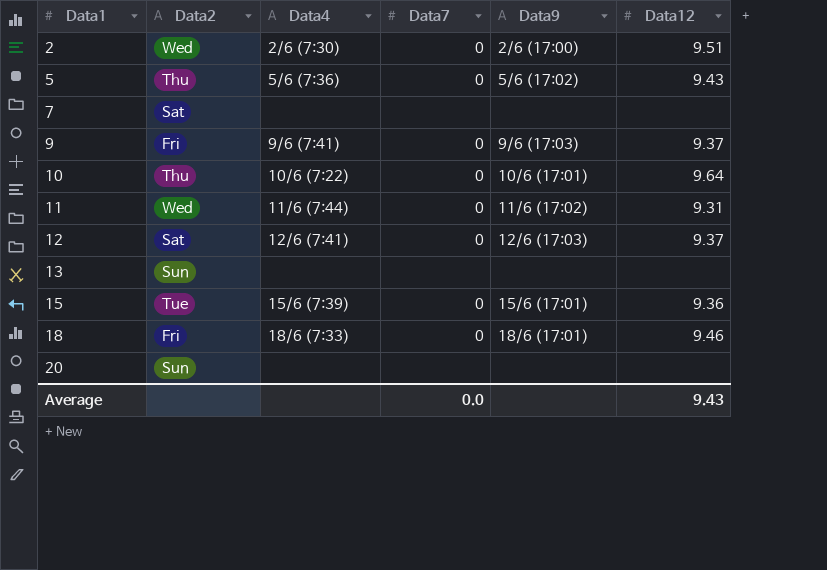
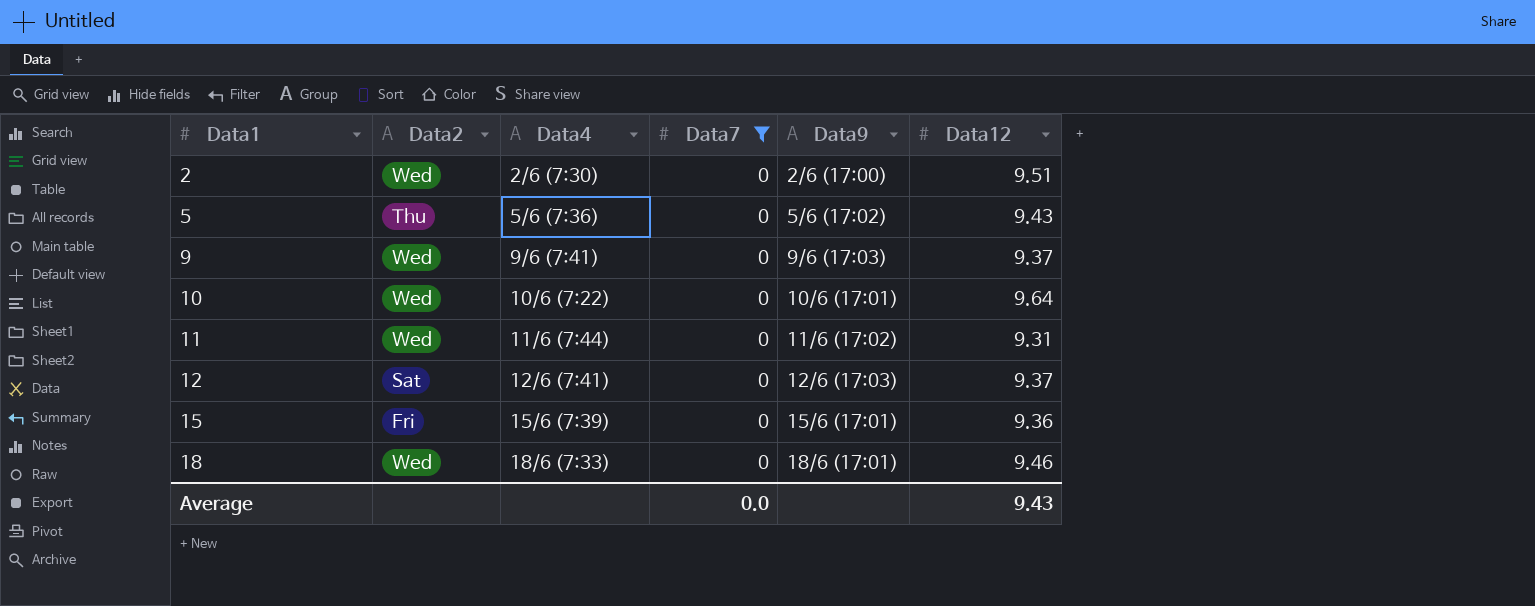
filter: none -> Data7 = 0
9 | Data2: Fri -> Wed
10 | Data2: Thu -> Wed
15 | Data2: Tue -> Fri
18 | Data2: Fri -> Wed

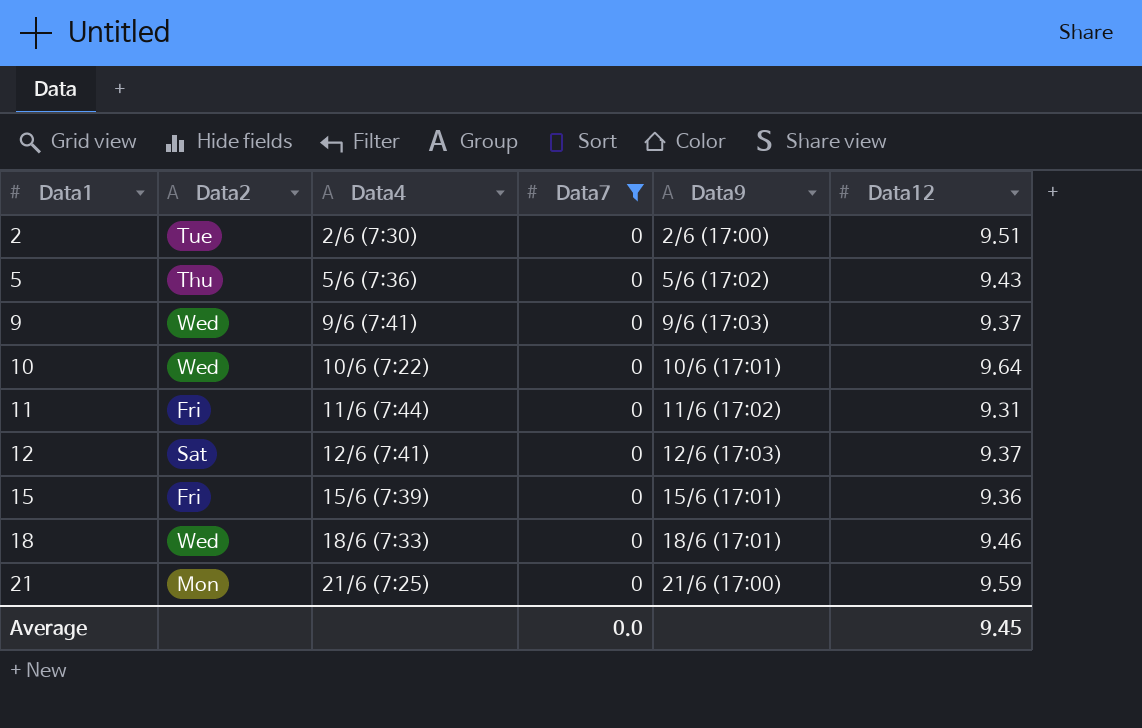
2 | Data2: Wed -> Tue
11 | Data2: Wed -> Fri
row 21: none -> Mon | 21/6 (7:25) | 0 | 21/6 (17:00) | 9.59
Average | Data12: 9.43 -> 9.45

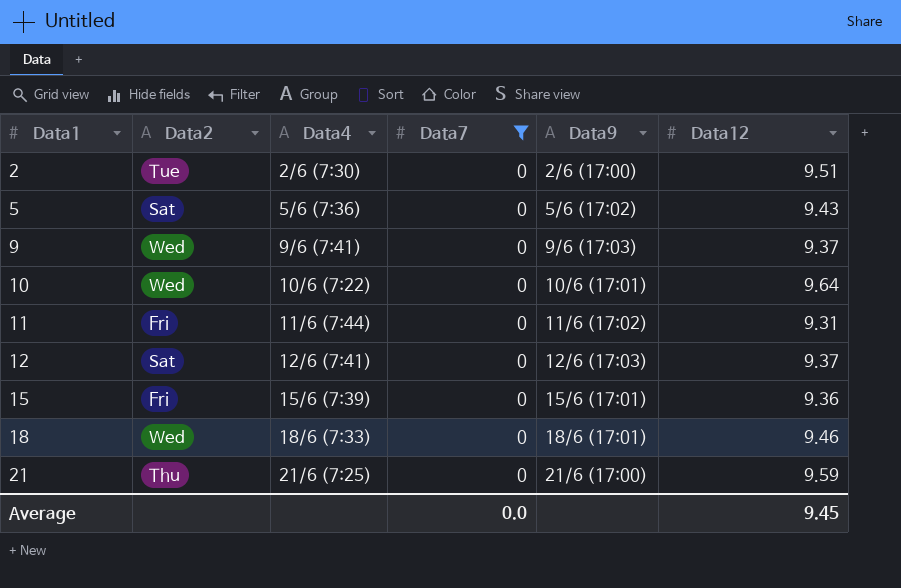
5 | Data2: Thu -> Sat
21 | Data2: Mon -> Thu

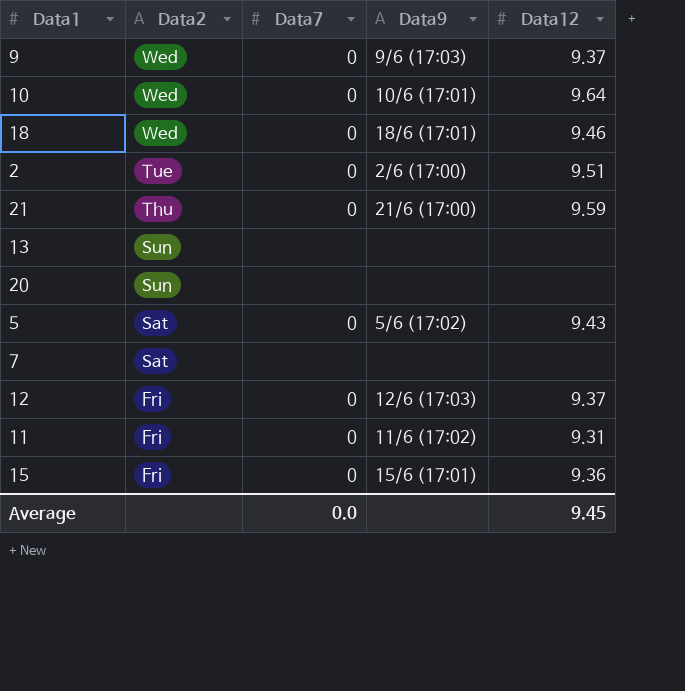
filter: Data7 = 0 -> none
row order: Data1 ascending -> Data2 descending
column Data4 | position: 3 -> none
12 | Data2: Sat -> Fri

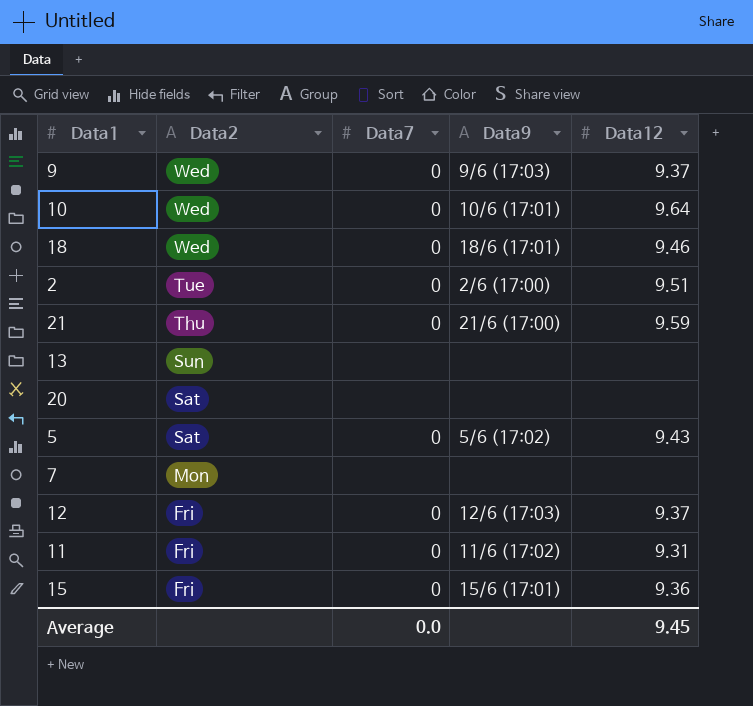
20 | Data2: Sun -> Sat
7 | Data2: Sat -> Mon

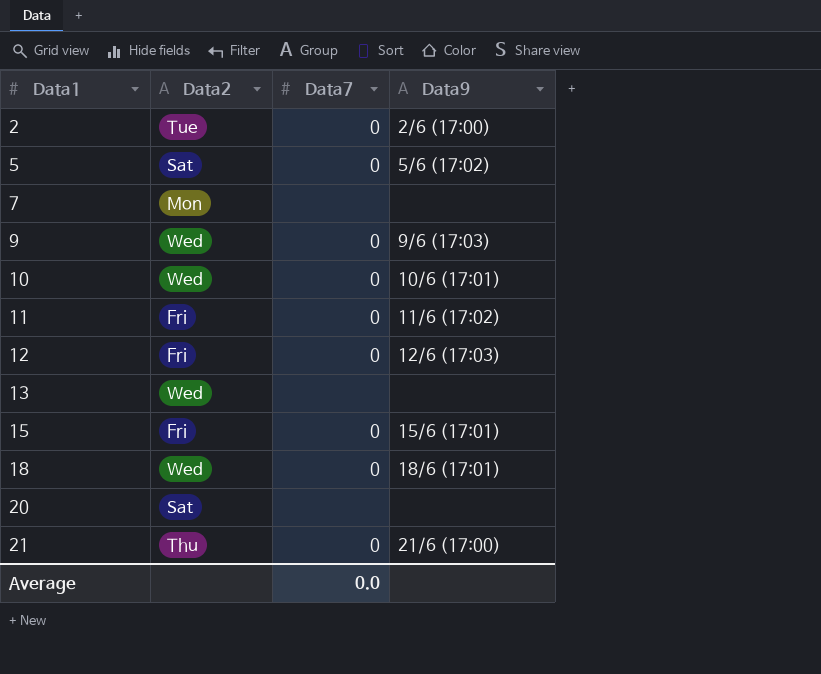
row order: Data2 descending -> Data1 ascending
column Data12 | position: 5 -> none
13 | Data2: Sun -> Wed

